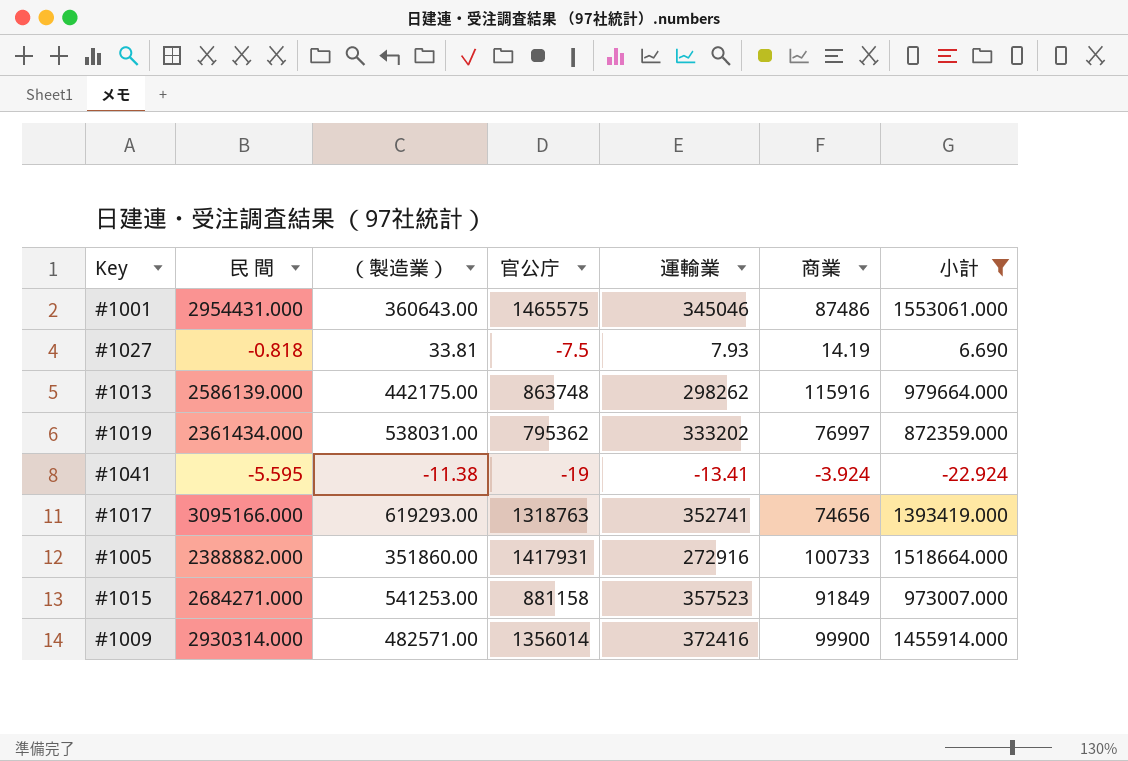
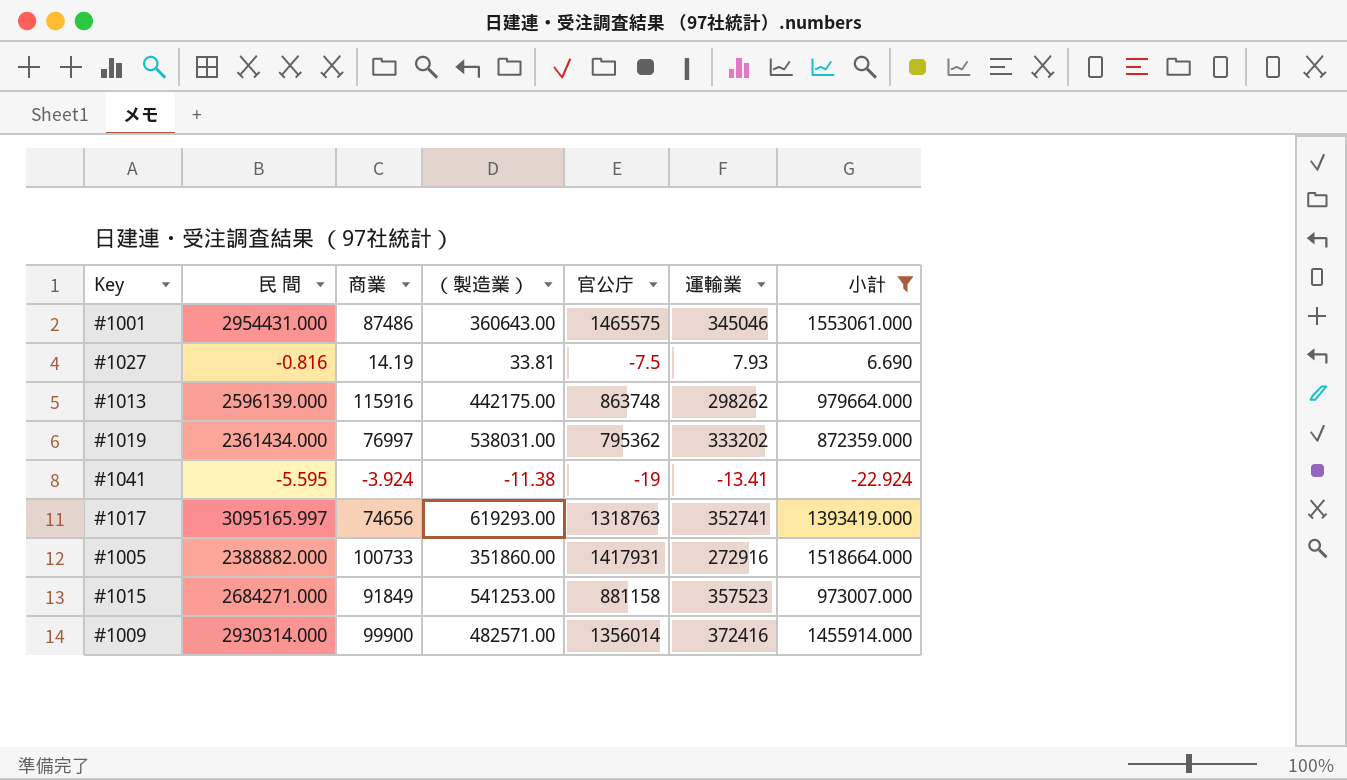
column 商業 | position: 6 -> 3
#1027 | 民 間: -0.818 -> -0.816
#1013 | 民 間: 2586139.000 -> 2596139.000
#1017 | 民 間: 3095166.000 -> 3095165.997

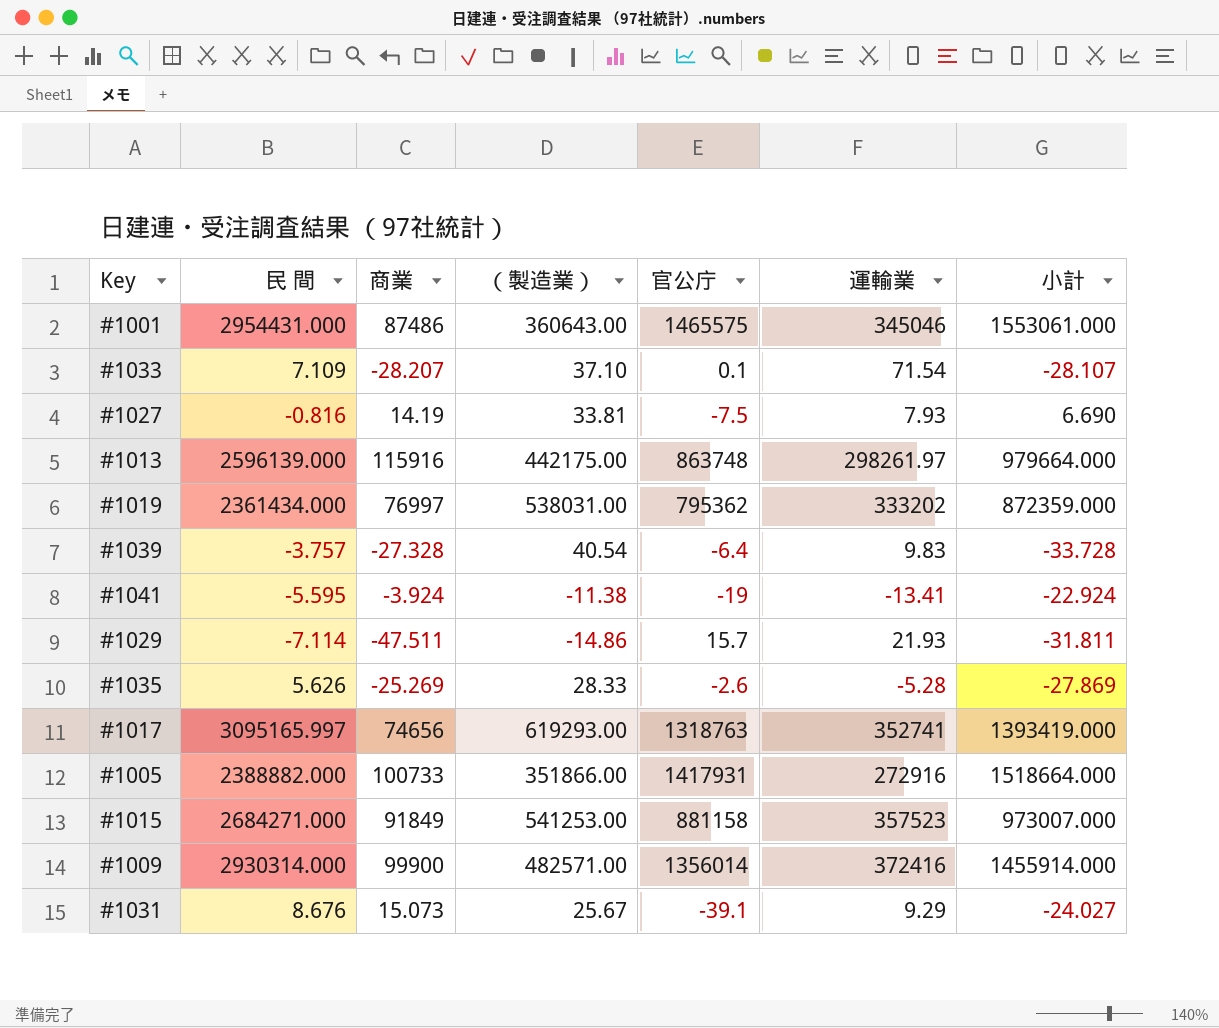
filter: 小計 >= -22.924 -> none
#1013 | 運輸業: 298262 -> 298261.97
#1005 | （製造業）: 351860.00 -> 351866.00

